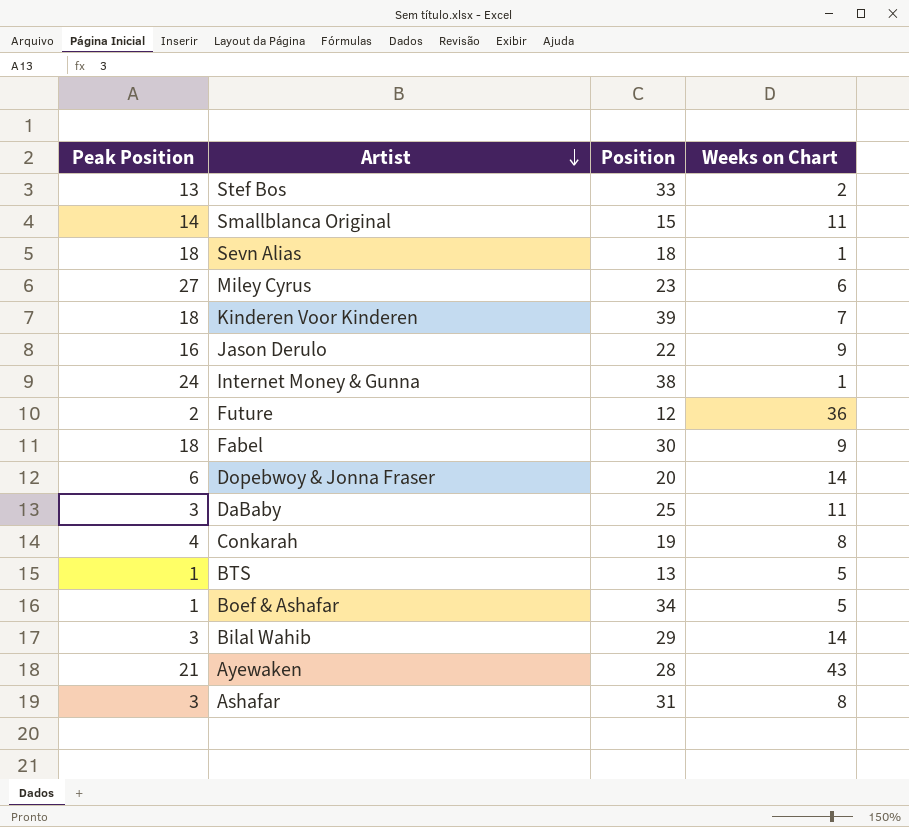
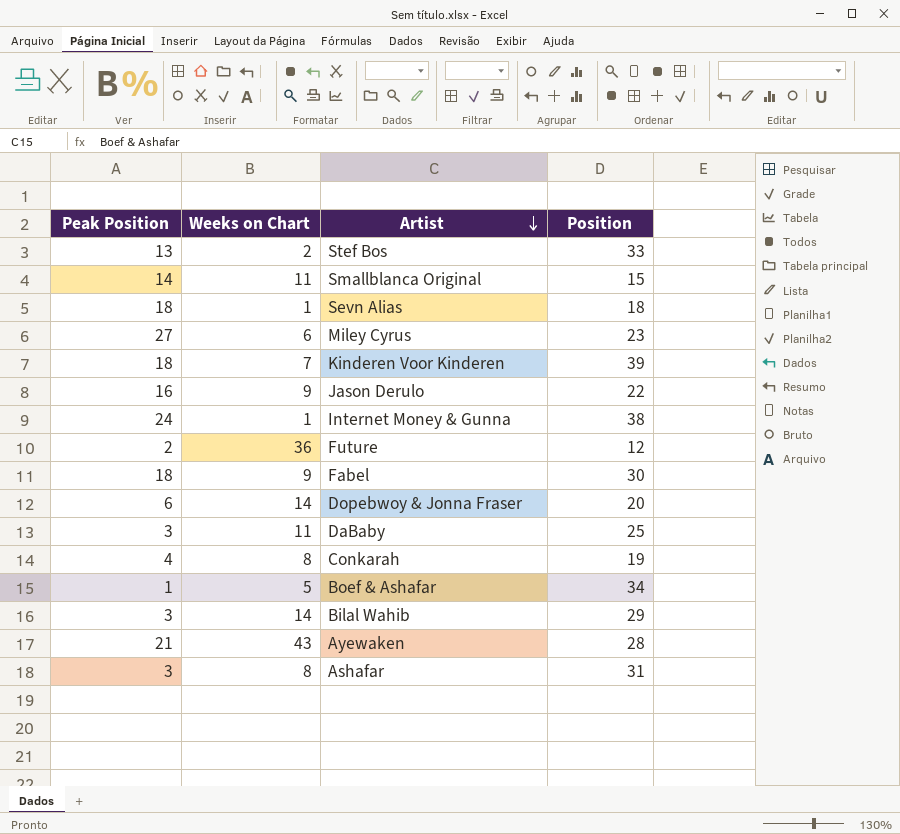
column Weeks on Chart | position: 4 -> 2
row BTS: 1 | 13 | 5 -> none

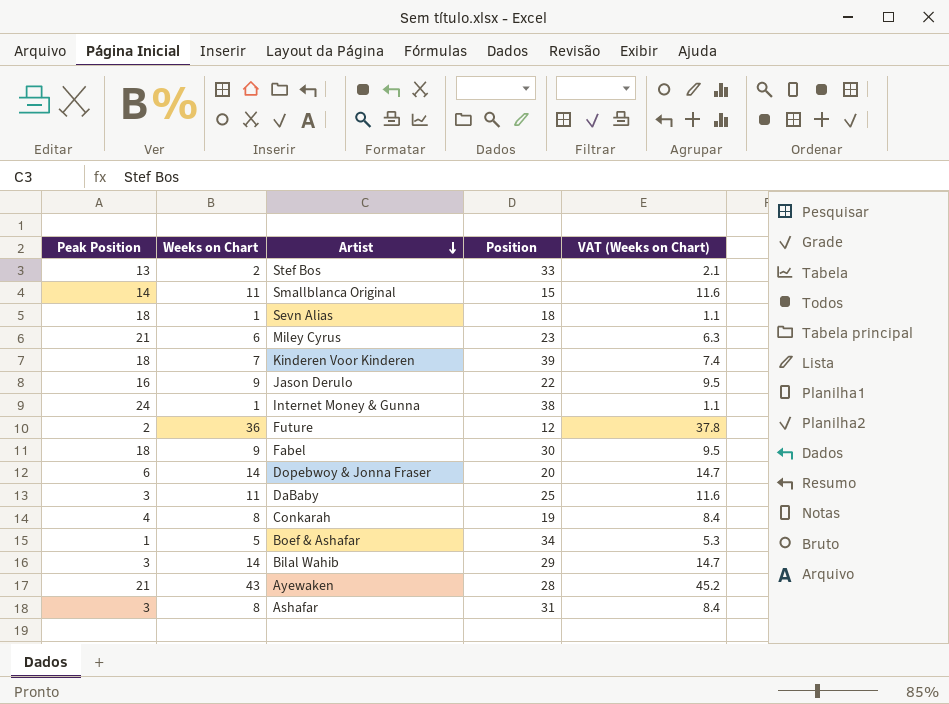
column VAT (Weeks on Chart) | formula: none -> [Weeks on Chart] * 1.05
Miley Cyrus | Peak Position: 27 -> 21

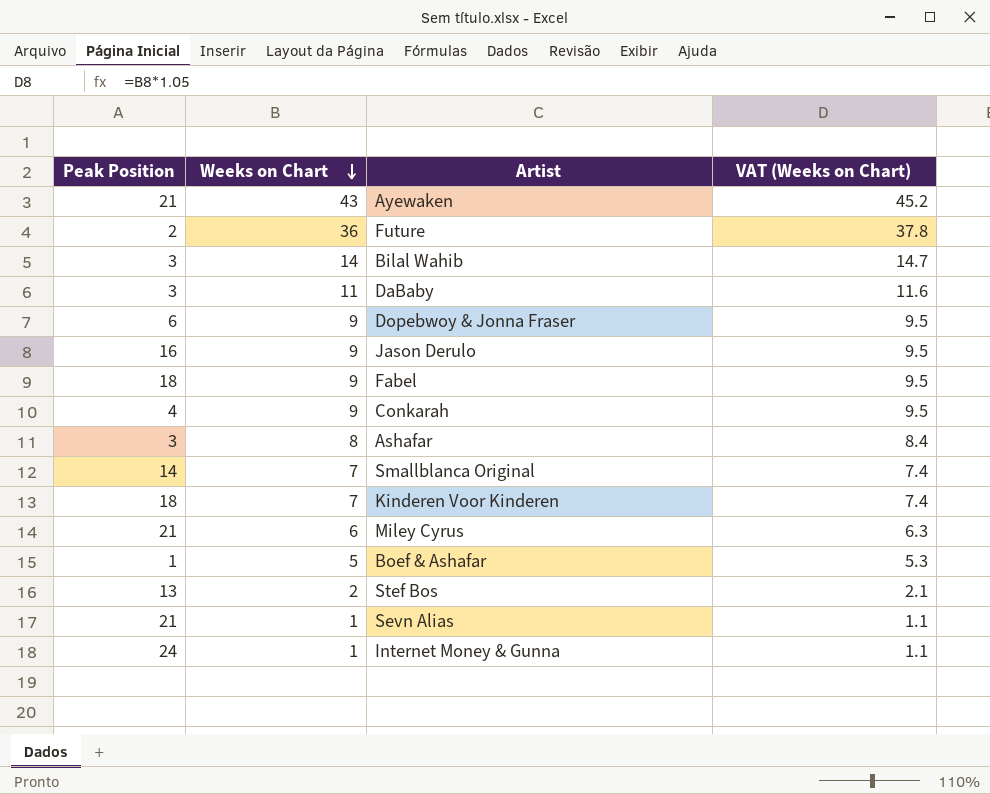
row order: Artist descending -> Weeks on Chart descending
column Position | position: 4 -> none
Dopebwoy & Jonna Fraser | Weeks on Chart: 14 -> 9
Dopebwoy & Jonna Fraser | VAT (Weeks on Chart): 14.7 -> 9.5
Conkarah | Weeks on Chart: 8 -> 9
Conkarah | VAT (Weeks on Chart): 8.4 -> 9.5
Smallblanca Original | Weeks on Chart: 11 -> 7
Smallblanca Original | VAT (Weeks on Chart): 11.6 -> 7.4
Sevn Alias | Peak Position: 18 -> 21

